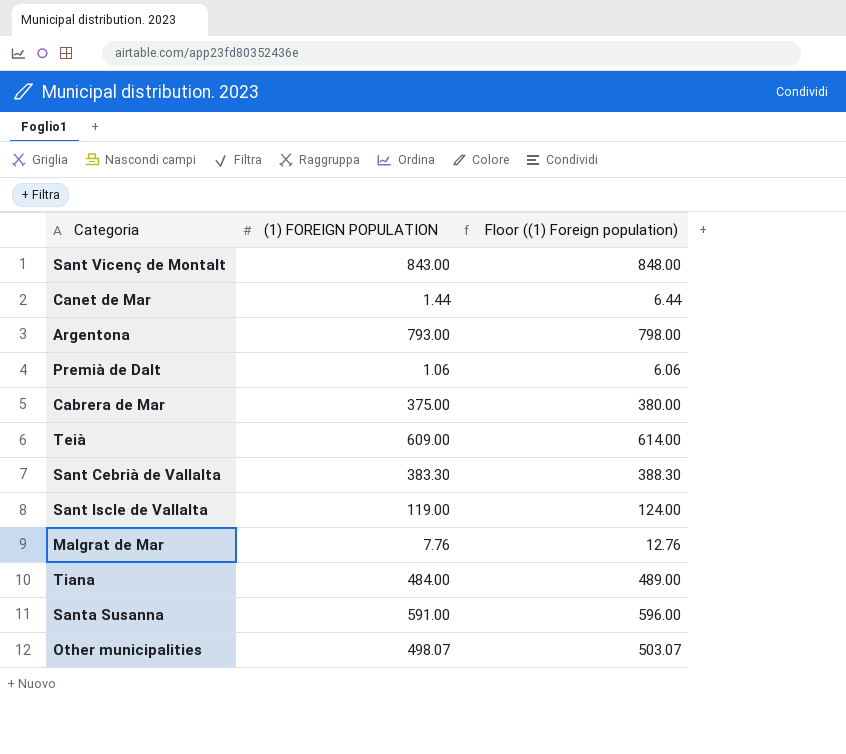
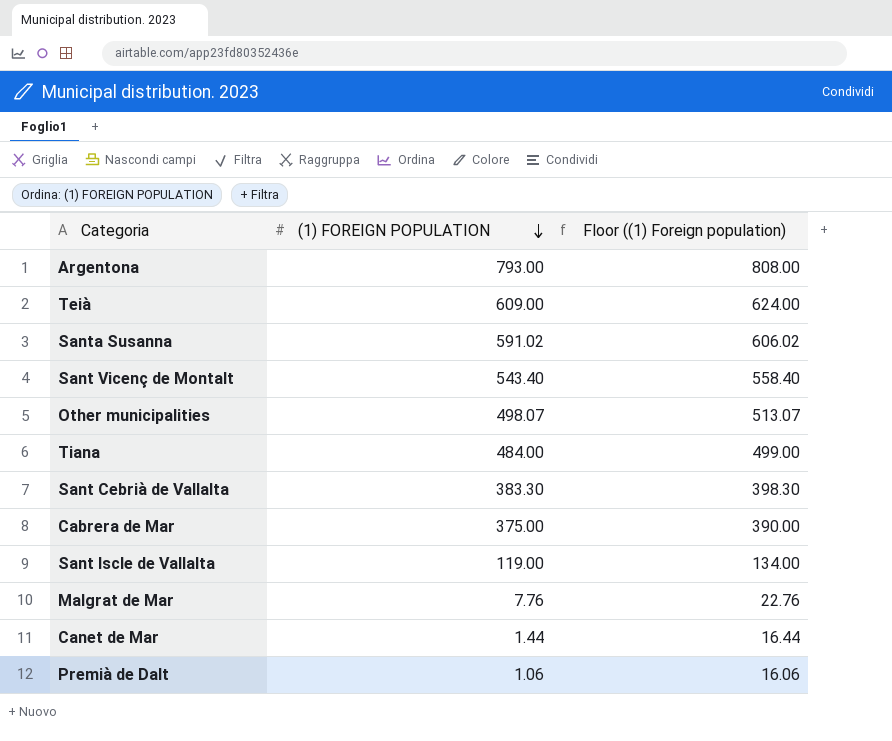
row order: none -> (1) FOREIGN POPULATION descending
column Floor ((1) Foreign population) | formula: [(1) FOREIGN POPULATION] + 5 -> [(1) FOREIGN POPULATION] + 15
Santa Susanna | (1) FOREIGN POPULATION: 591.00 -> 591.02
Sant Vicenç de Montalt | (1) FOREIGN POPULATION: 843.00 -> 543.40

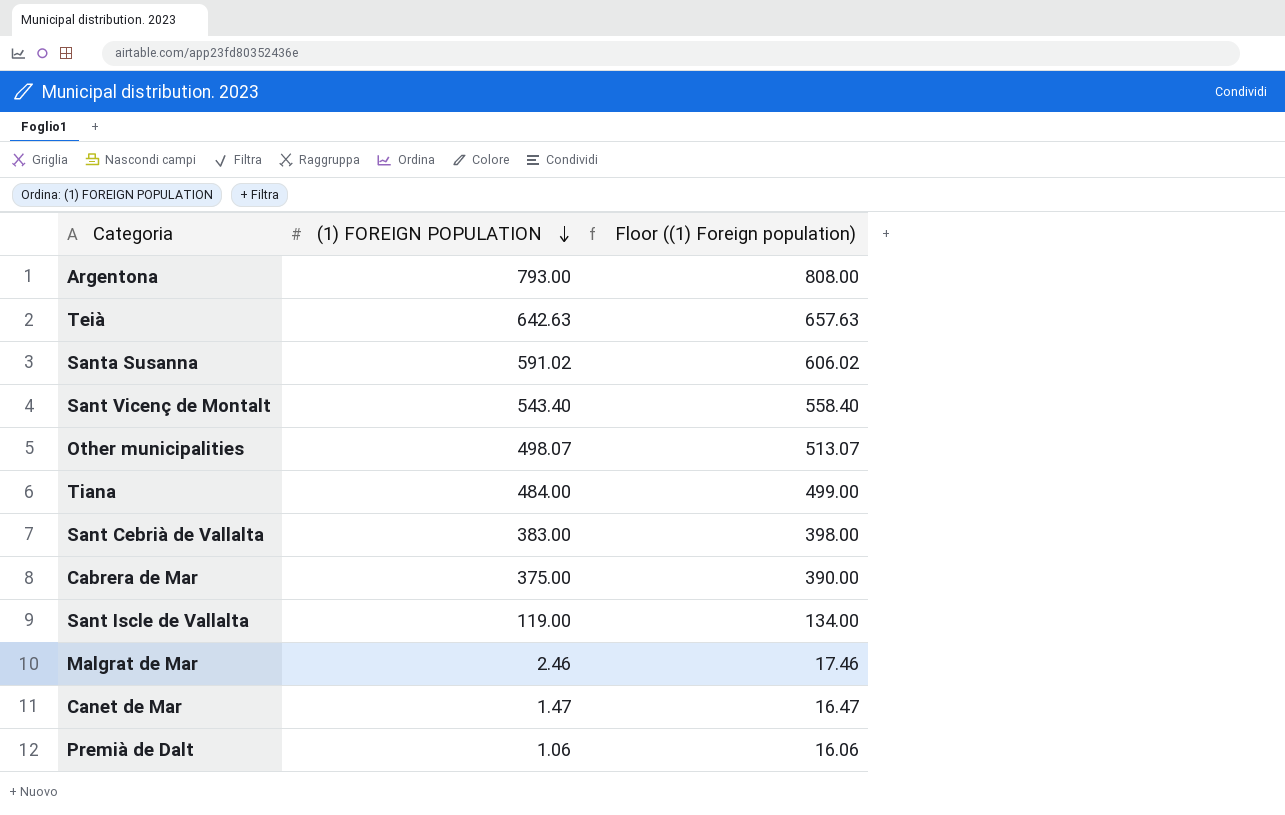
Teià | (1) FOREIGN POPULATION: 609.00 -> 642.63
Teià | Floor ((1) Foreign population): 624.00 -> 657.63
Sant Cebrià de Vallalta | (1) FOREIGN POPULATION: 383.30 -> 383.00
Sant Cebrià de Vallalta | Floor ((1) Foreign population): 398.30 -> 398.00
Malgrat de Mar | (1) FOREIGN POPULATION: 7.76 -> 2.46
Malgrat de Mar | Floor ((1) Foreign population): 22.76 -> 17.46
Canet de Mar | (1) FOREIGN POPULATION: 1.44 -> 1.47
Canet de Mar | Floor ((1) Foreign population): 16.44 -> 16.47

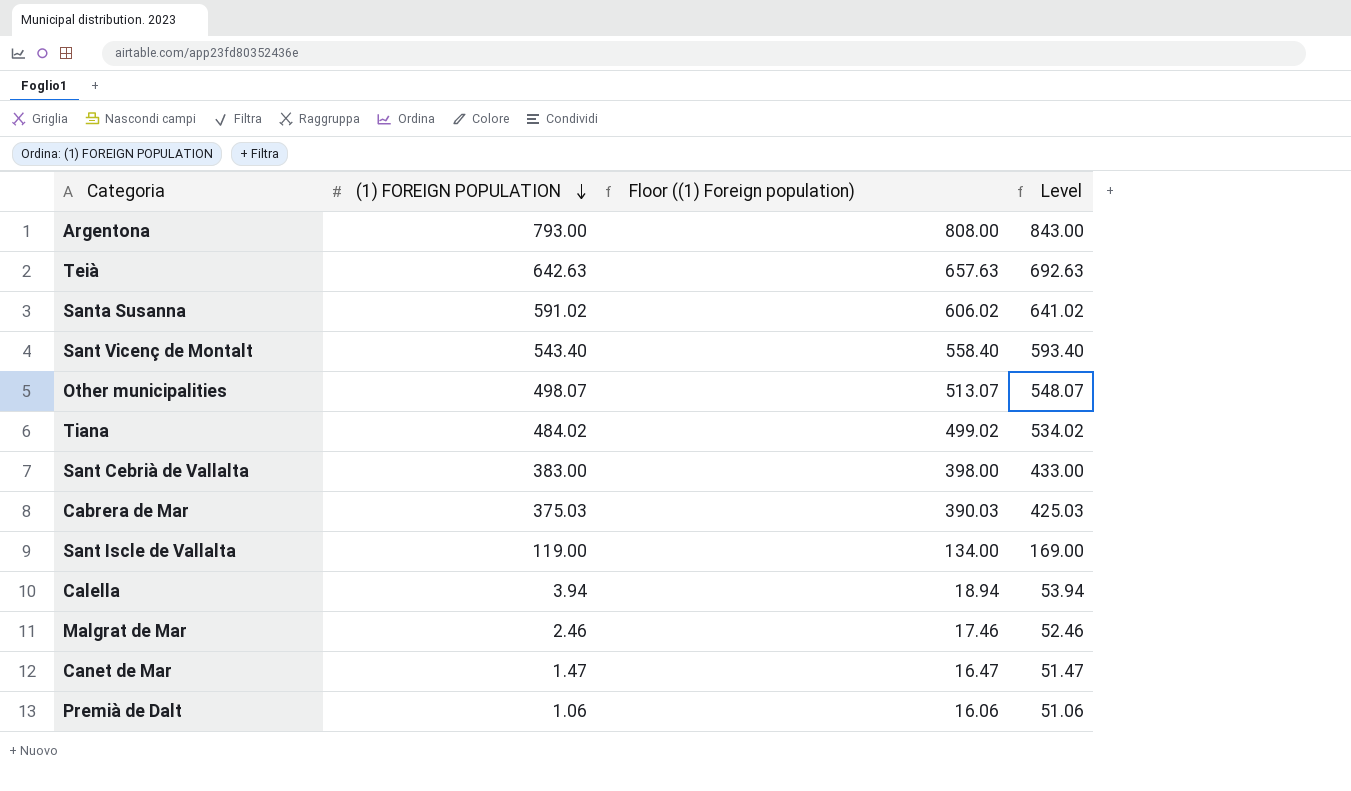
column Level | formula: none -> [(1) FOREIGN POPULATION] + 50
Tiana | (1) FOREIGN POPULATION: 484.00 -> 484.02
Tiana | Floor ((1) Foreign population): 499.00 -> 499.02
Cabrera de Mar | (1) FOREIGN POPULATION: 375.00 -> 375.03
Cabrera de Mar | Floor ((1) Foreign population): 390.00 -> 390.03
row Calella: none -> 3.94 | 18.94 | 53.94

